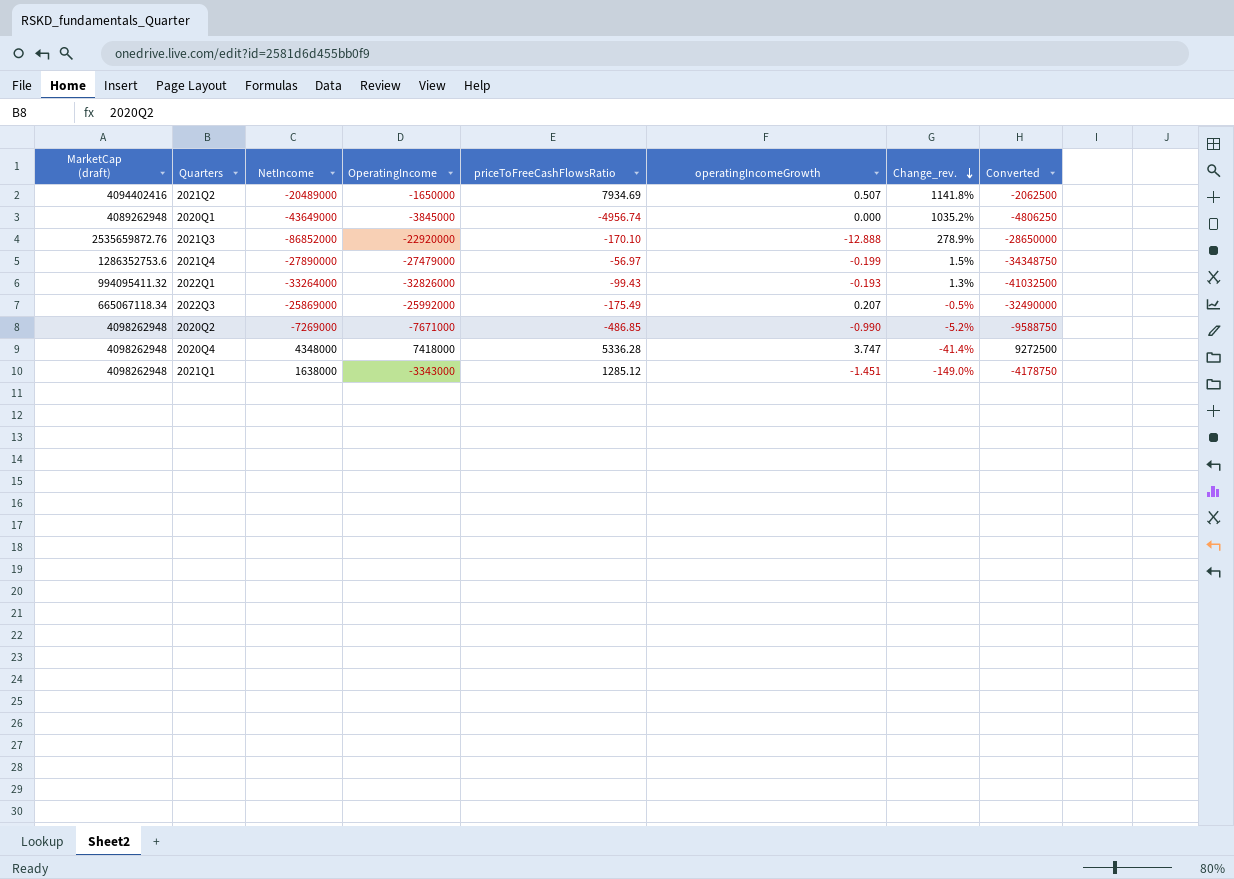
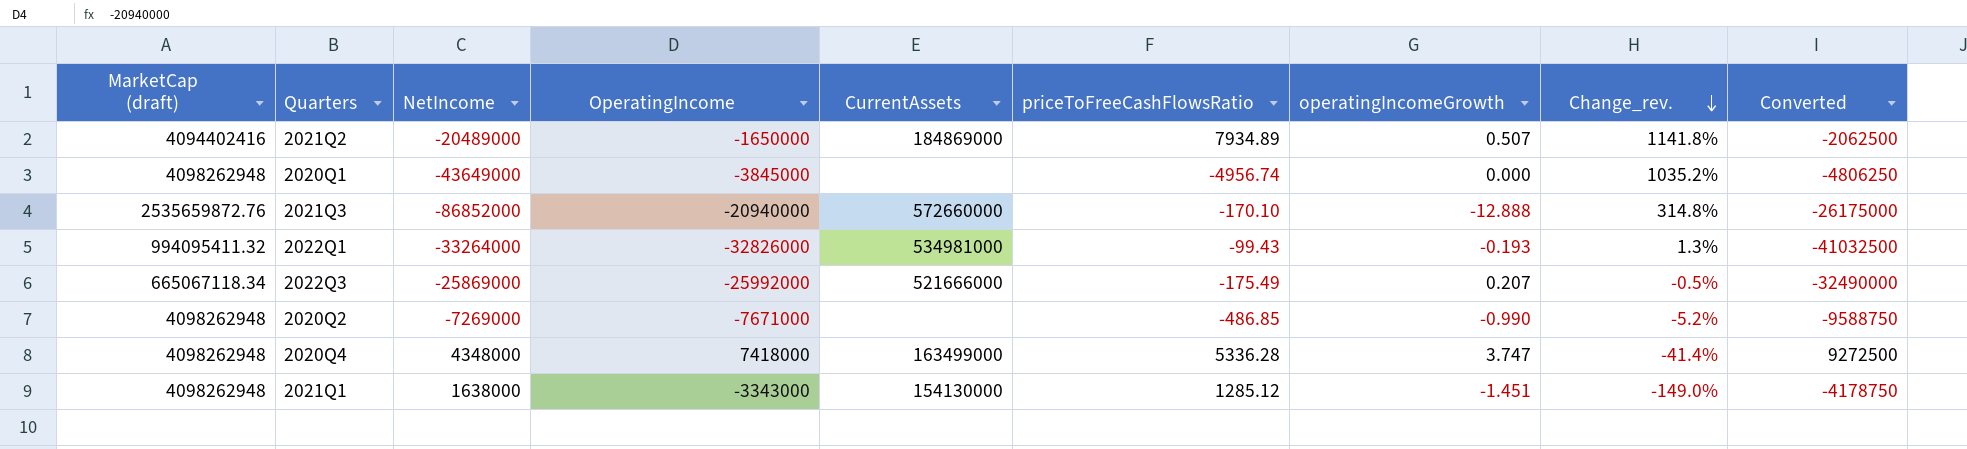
column CurrentAssets | position: none -> 5
row 2021Q4: 1286352753.6 | -27890000 | -27479000 | -56.97 | -0.199 | 1.5% | -34348750 -> none
2021Q2 | priceToFreeCashFlowsRatio: 7934.69 -> 7934.89
2020Q1 | MarketCap (draft): 4089262948 -> 4098262948
2021Q3 | OperatingIncome: -22920000 -> -20940000
2021Q3 | Change_rev.: 278.9% -> 314.8%
2021Q3 | Converted: -28650000 -> -26175000

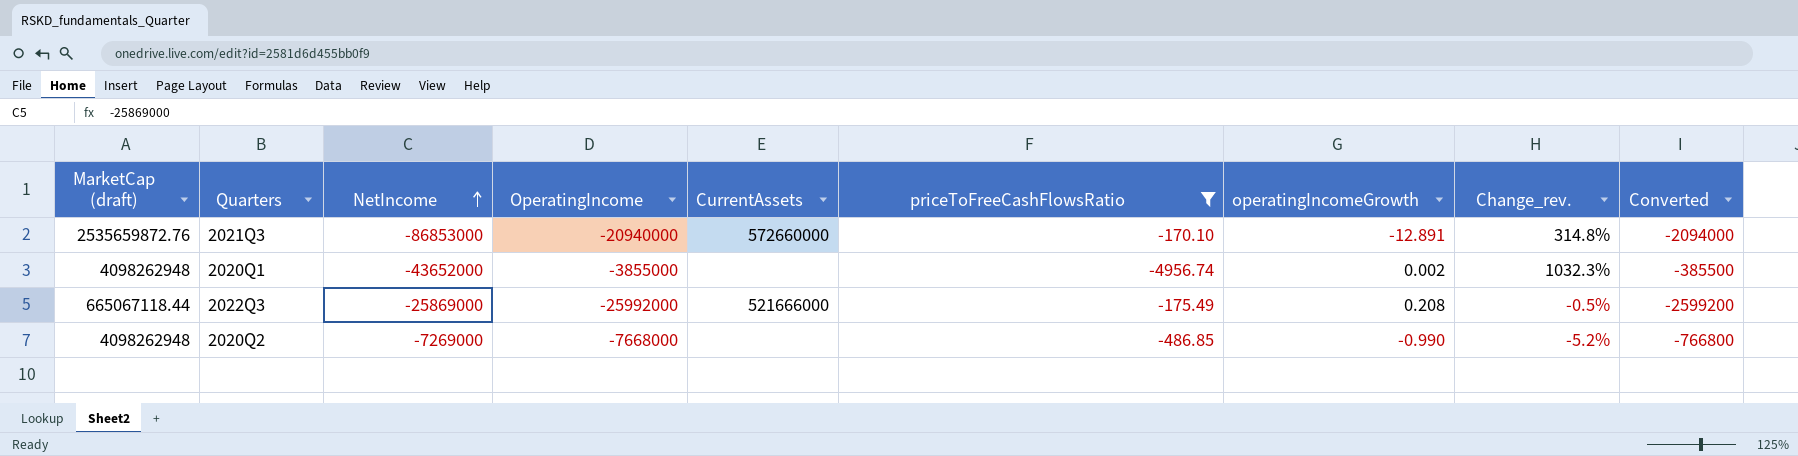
filter: none -> priceToFreeCashFlowsRatio <= -170.10
row order: Change_rev. descending -> NetIncome ascending
column Converted | formula: [OperatingIncome] * 1.25 -> [OperatingIncome] * 0.1
2021Q3 | NetIncome: -86852000 -> -86853000
2021Q3 | operatingIncomeGrowth: -12.888 -> -12.891
2020Q1 | NetIncome: -43649000 -> -43652000
2020Q1 | OperatingIncome: -3845000 -> -3855000
2020Q1 | operatingIncomeGrowth: 0.000 -> 0.002
2020Q1 | Change_rev.: 1035.2% -> 1032.3%
2022Q3 | MarketCap (draft): 665067118.34 -> 665067118.44
2022Q3 | operatingIncomeGrowth: 0.207 -> 0.208
2020Q2 | OperatingIncome: -7671000 -> -7668000

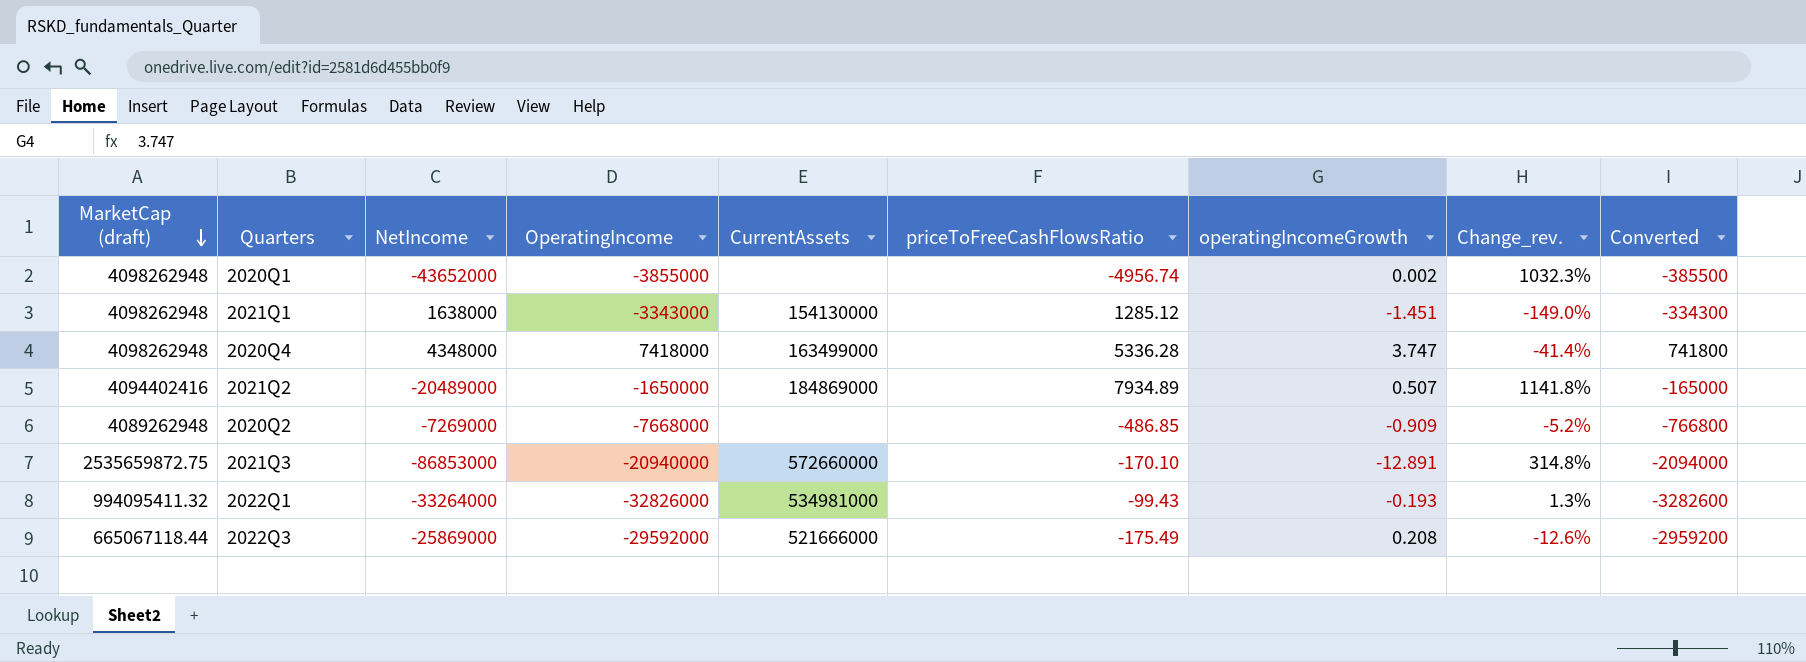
filter: priceToFreeCashFlowsRatio <= -170.10 -> none
row order: NetIncome ascending -> MarketCap (draft) descending
2020Q2 | MarketCap (draft): 4098262948 -> 4089262948
2020Q2 | operatingIncomeGrowth: -0.990 -> -0.909
2021Q3 | MarketCap (draft): 2535659872.76 -> 2535659872.75
2022Q3 | OperatingIncome: -25992000 -> -29592000
2022Q3 | Change_rev.: -0.5% -> -12.6%
2022Q3 | Converted: -2599200 -> -2959200

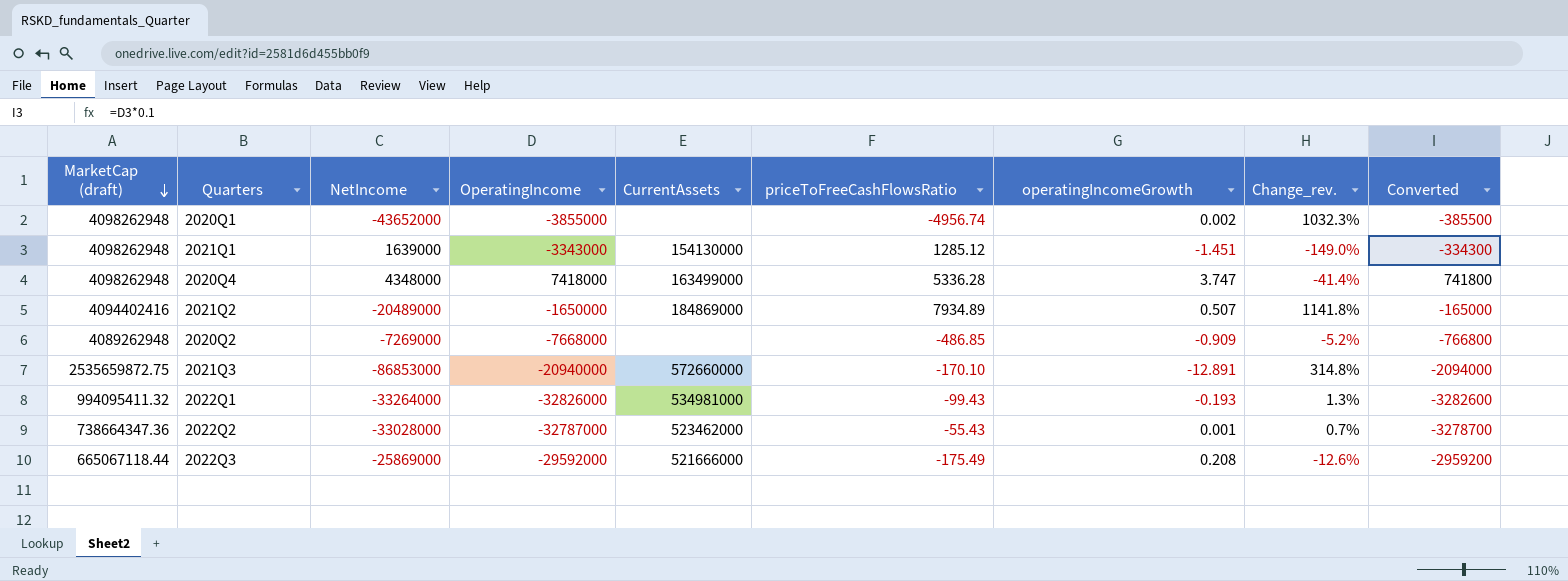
2021Q1 | NetIncome: 1638000 -> 1639000
row 2022Q2: none -> 738664347.36 | -33028000 | -32787000 | 523462000 | -55.43 | 0.001 | 0.7% | -3278700

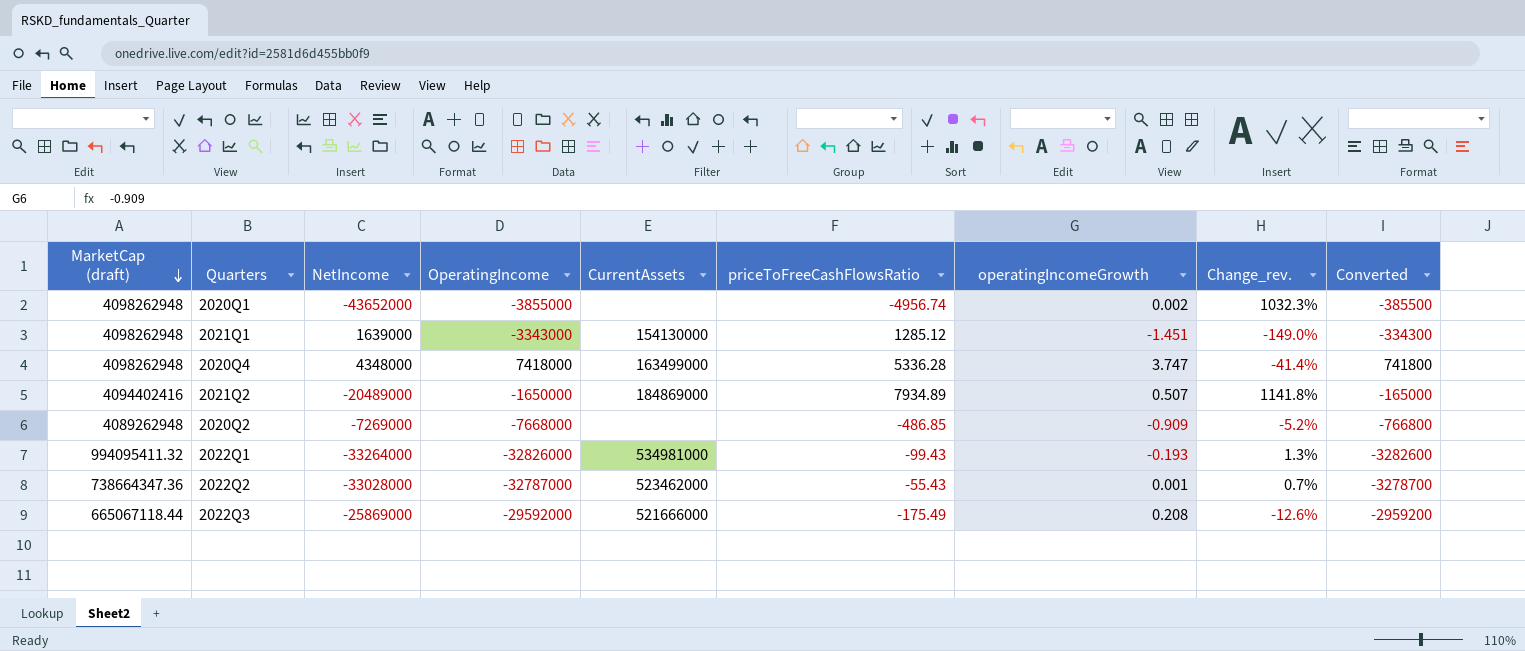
row 2021Q3: 2535659872.75 | -86853000 | -20940000 | 572660000 | -170.10 | -12.891 | 314.8% | -2094000 -> none

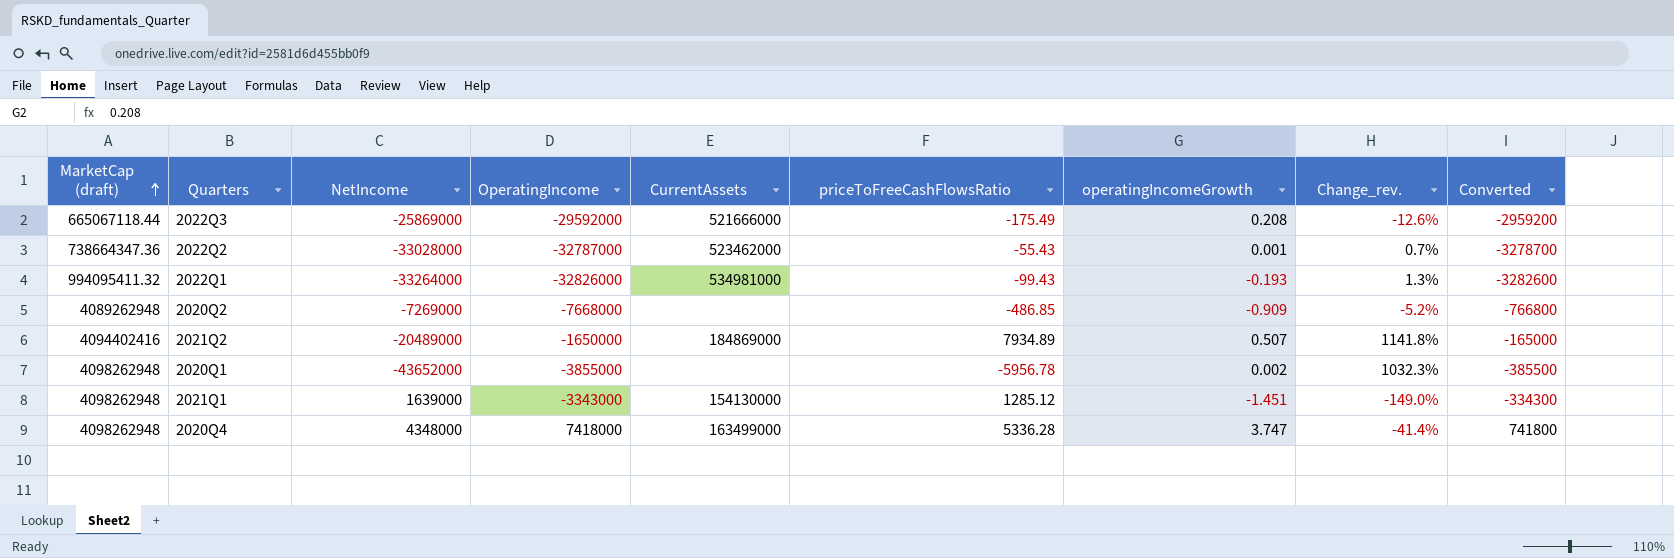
row order: MarketCap (draft) descending -> MarketCap (draft) ascending
2020Q1 | priceToFreeCashFlowsRatio: -4956.74 -> -5956.78

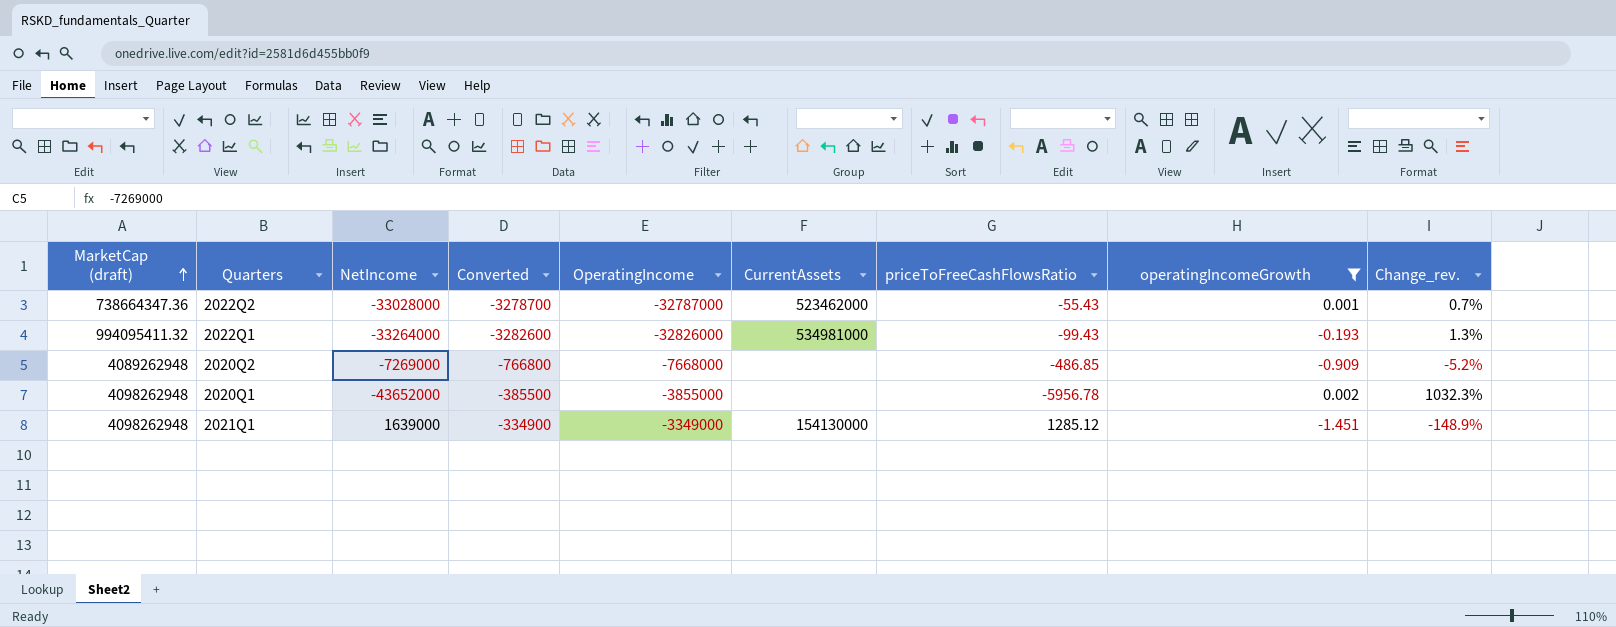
filter: none -> operatingIncomeGrowth <= 0.002
column Converted | position: 9 -> 4
2021Q1 | Converted: -334300 -> -334900
2021Q1 | OperatingIncome: -3343000 -> -3349000
2021Q1 | Change_rev.: -149.0% -> -148.9%

